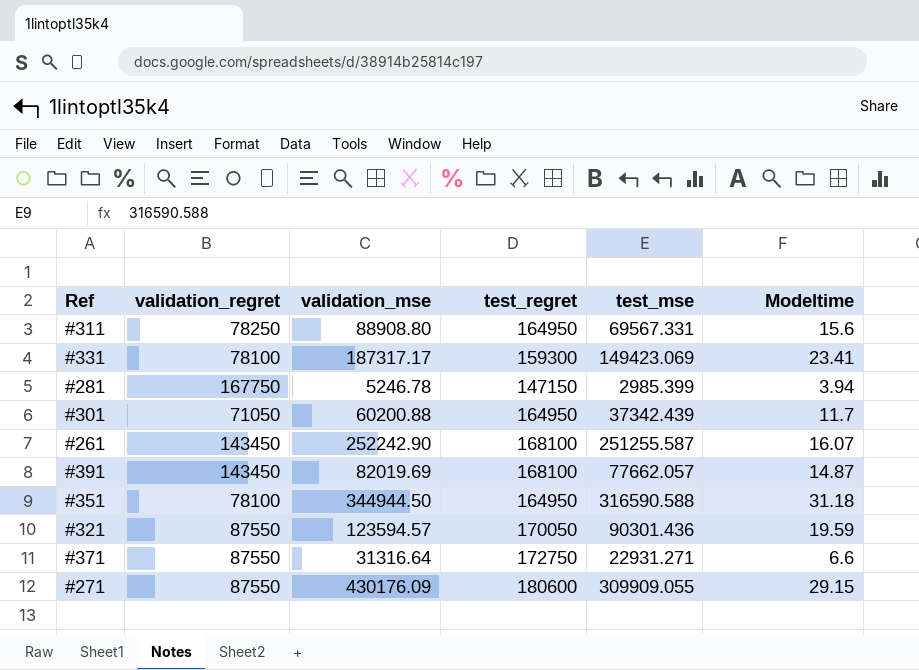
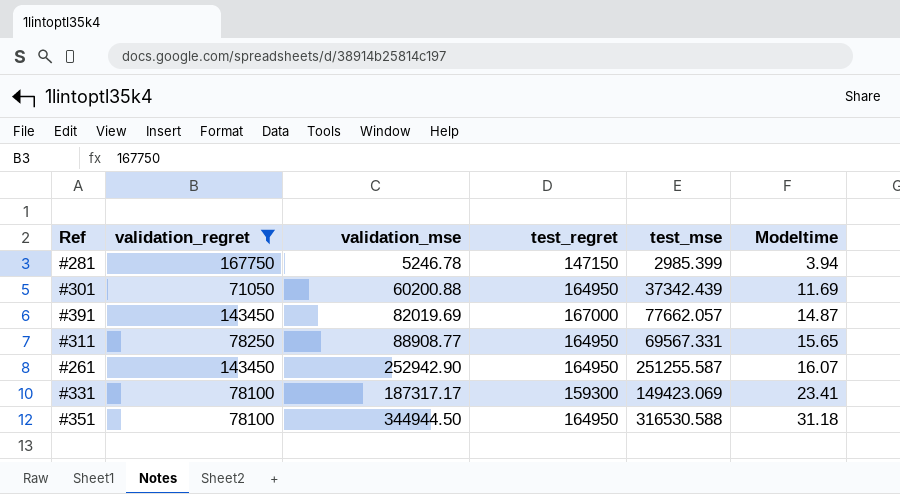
filter: none -> validation_regret != 87550
row order: none -> Modeltime ascending
#301 | Modeltime: 11.7 -> 11.69
#391 | test_regret: 168100 -> 167000
#311 | validation_mse: 88908.80 -> 88908.77
#311 | Modeltime: 15.6 -> 15.65
#261 | validation_mse: 252242.90 -> 252942.90
#261 | test_regret: 168100 -> 164950
#351 | test_mse: 316590.588 -> 316530.588

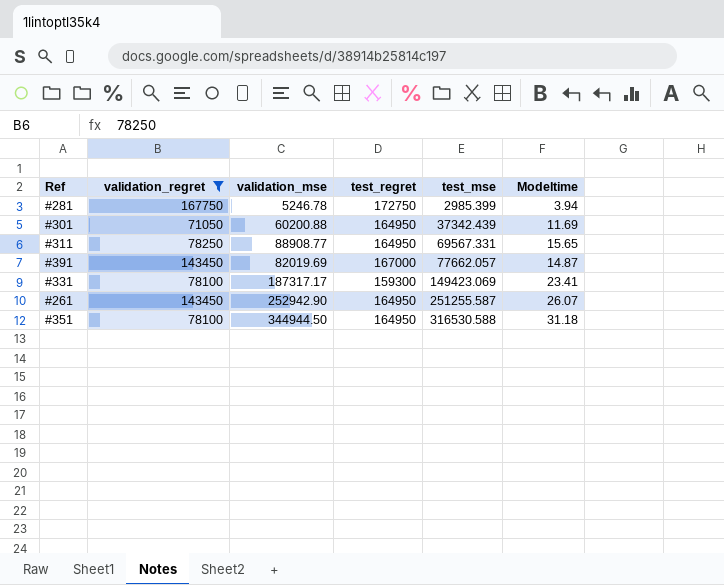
row order: Modeltime ascending -> test_mse ascending
#281 | test_regret: 147150 -> 172750
#261 | Modeltime: 16.07 -> 26.07

